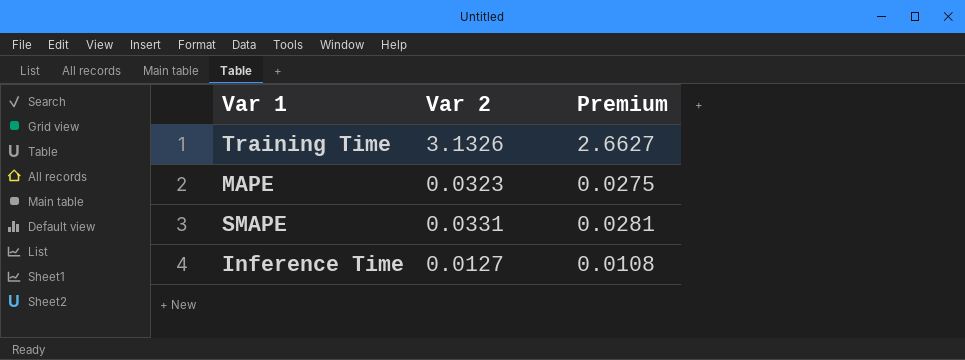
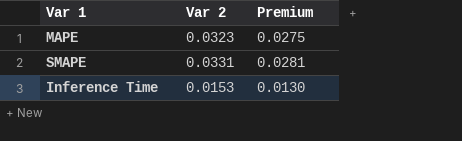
row Training Time: 3.1326 | 2.6627 -> none
Inference Time | Var 2: 0.0127 -> 0.0153
Inference Time | Premium: 0.0108 -> 0.0130

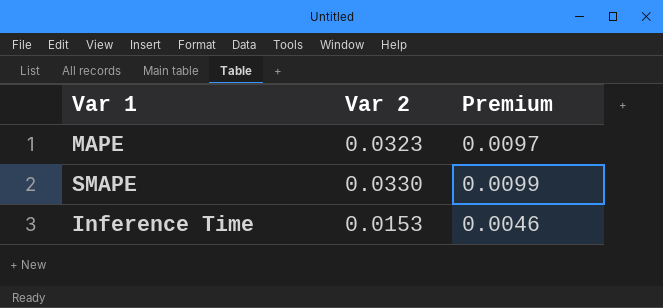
column Premium | formula: [Var 2] * 0.85 -> [Var 2] * 0.3
SMAPE | Var 2: 0.0331 -> 0.0330

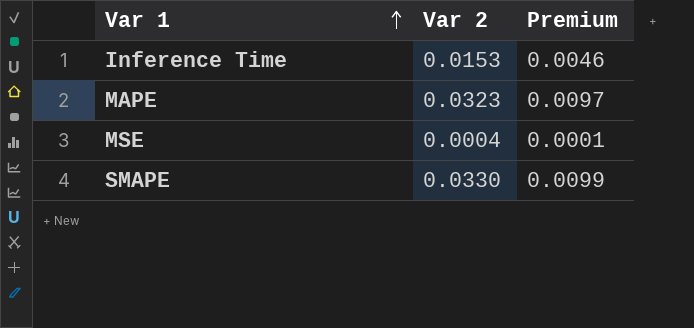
row order: none -> Var 1 ascending
row MSE: none -> 0.0004 | 0.0001

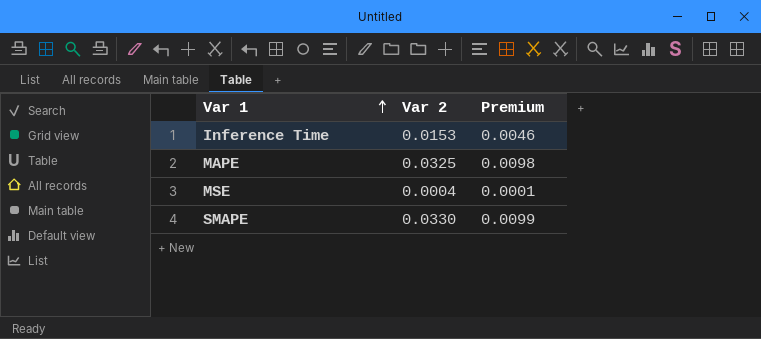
MAPE | Var 2: 0.0323 -> 0.0325
MAPE | Premium: 0.0097 -> 0.0098

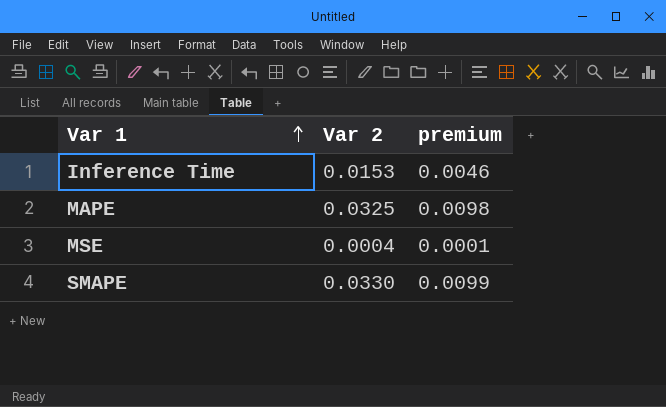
column name: Premium -> premium

